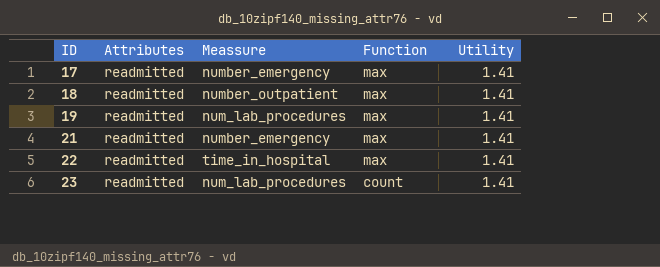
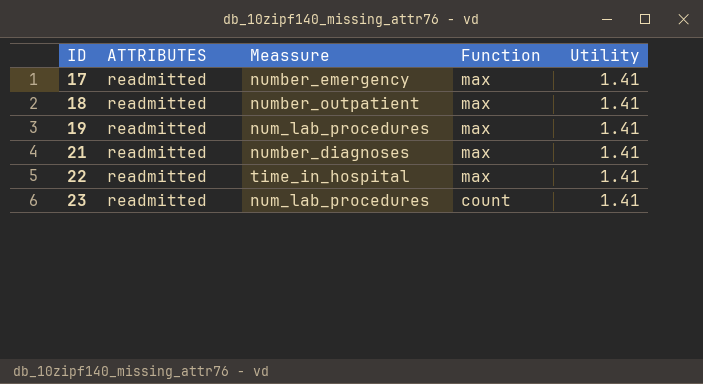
column name: Attributes -> ATTRIBUTES
21 | Meassure: number_emergency -> number_diagnoses

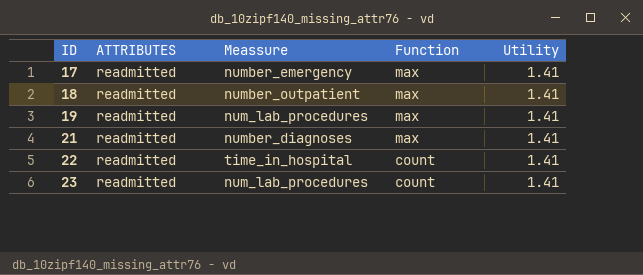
22 | Function: max -> count

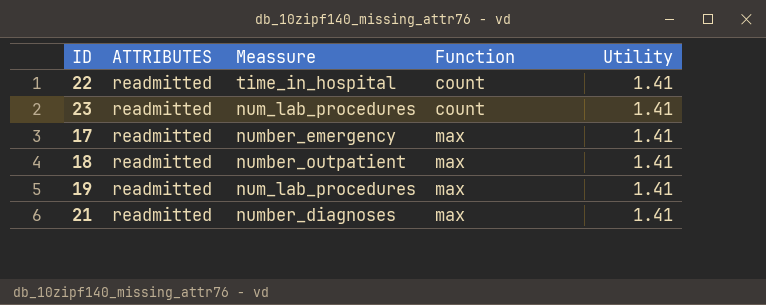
row order: ID ascending -> Function ascending

